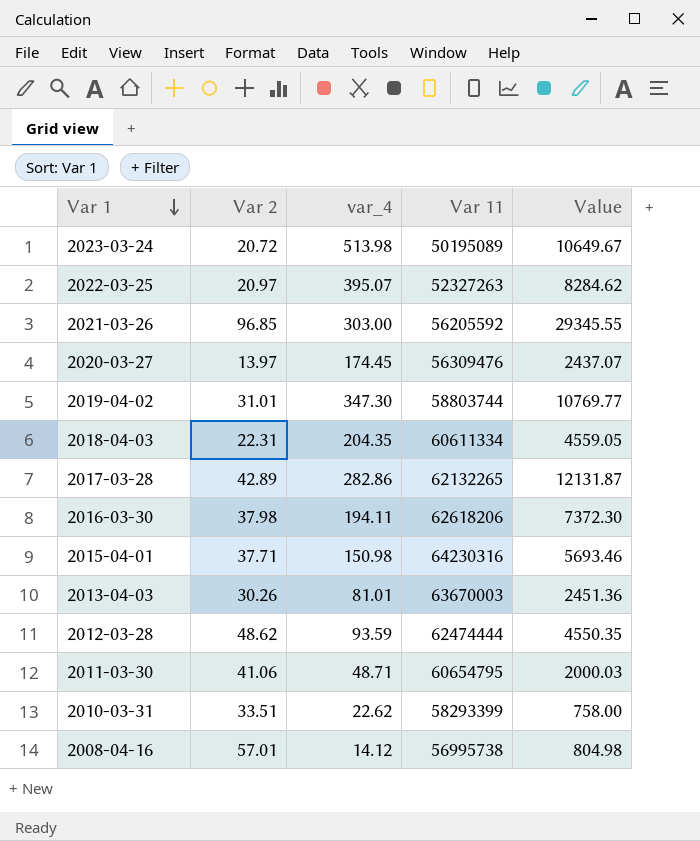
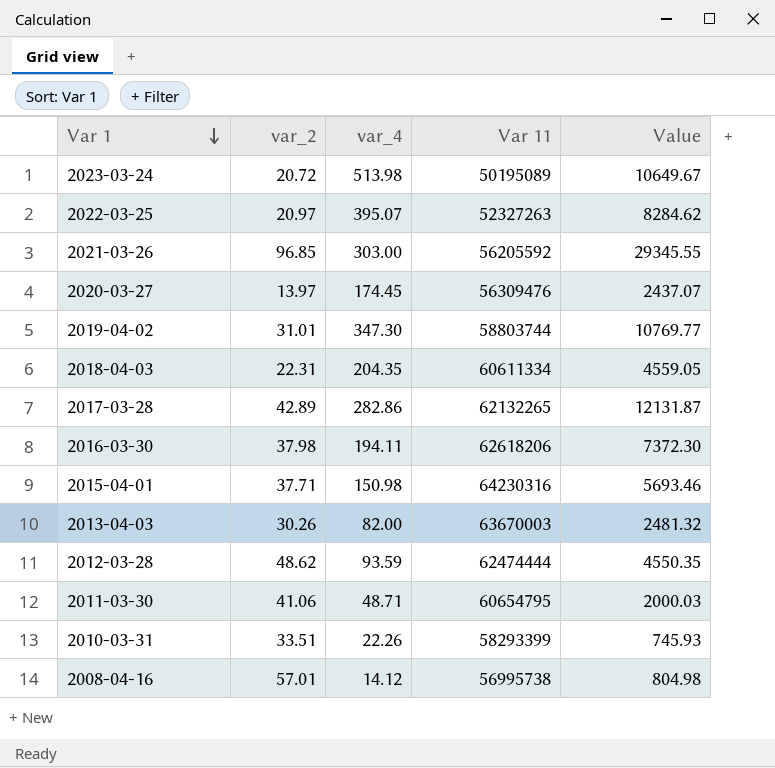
column name: Var 2 -> var_2
2013-04-03 | var_4: 81.01 -> 82.00
2013-04-03 | Value: 2451.36 -> 2481.32
2010-03-31 | var_4: 22.62 -> 22.26
2010-03-31 | Value: 758.00 -> 745.93

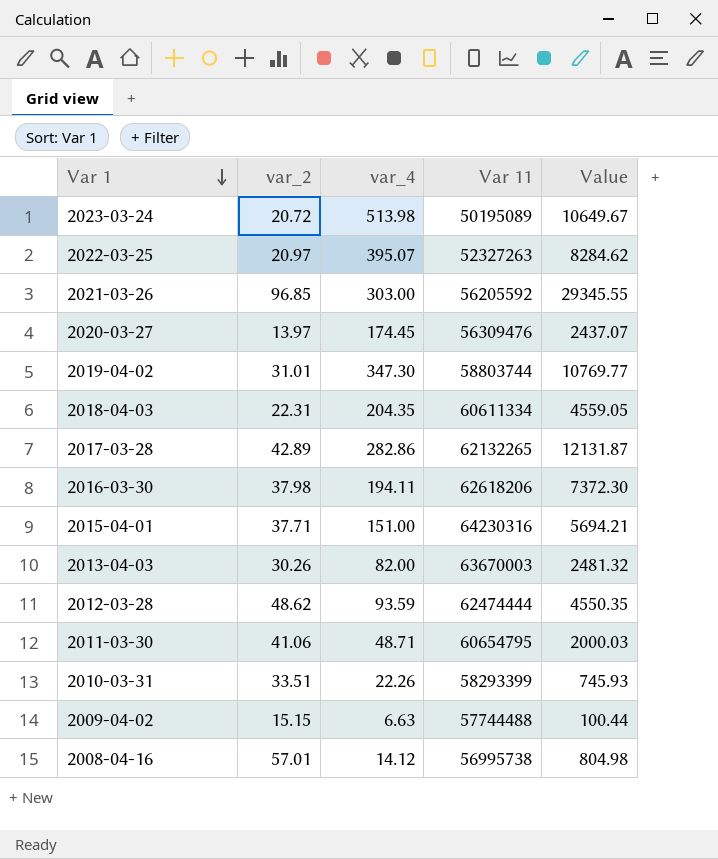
2015-04-01 | var_4: 150.98 -> 151.00
2015-04-01 | Value: 5693.46 -> 5694.21
row 2009-04-02: none -> 15.15 | 6.63 | 57744488 | 100.44

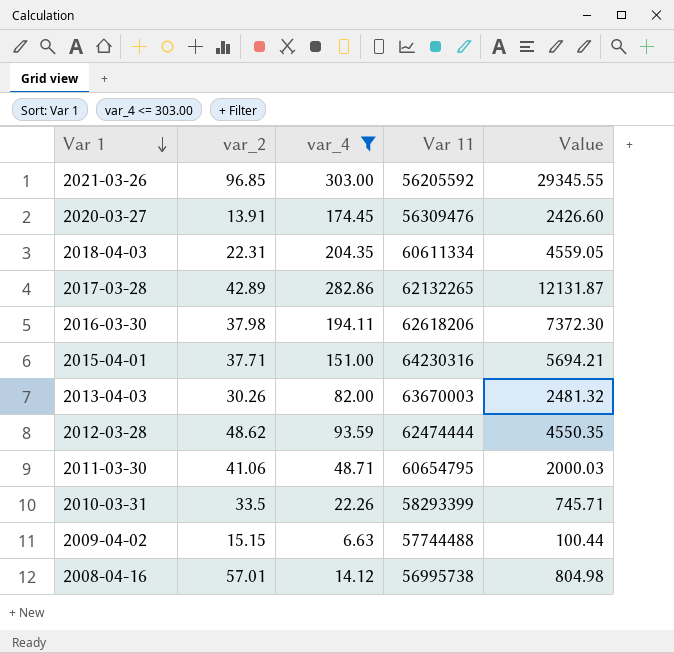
filter: none -> var_4 <= 303.00
2020-03-27 | var_2: 13.97 -> 13.91
2020-03-27 | Value: 2437.07 -> 2426.60
2010-03-31 | var_2: 33.51 -> 33.5
2010-03-31 | Value: 745.93 -> 745.71

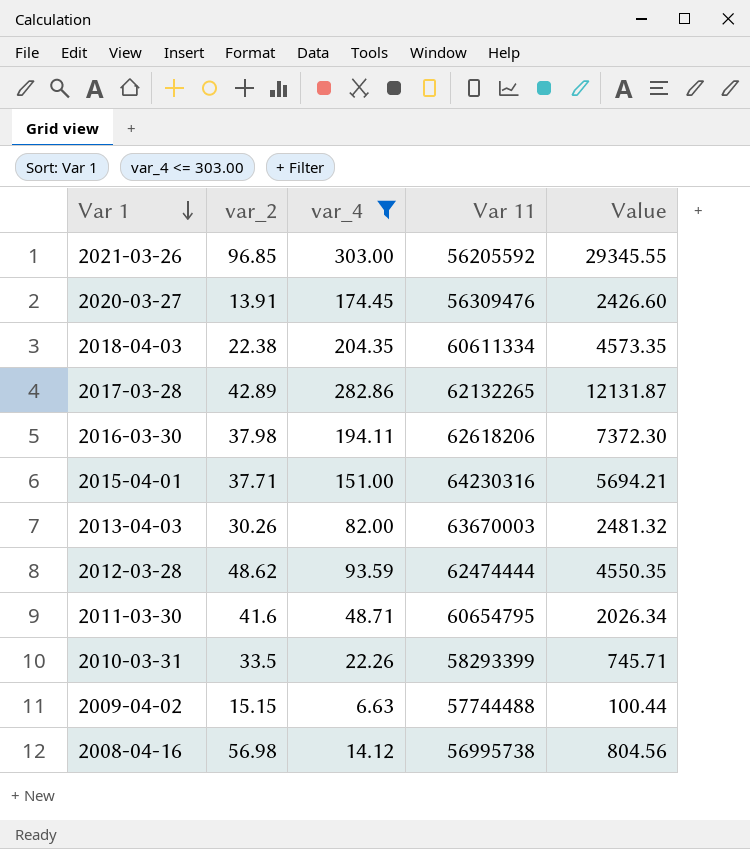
2018-04-03 | var_2: 22.31 -> 22.38
2018-04-03 | Value: 4559.05 -> 4573.35
2011-03-30 | var_2: 41.06 -> 41.6
2011-03-30 | Value: 2000.03 -> 2026.34
2008-04-16 | var_2: 57.01 -> 56.98
2008-04-16 | Value: 804.98 -> 804.56

